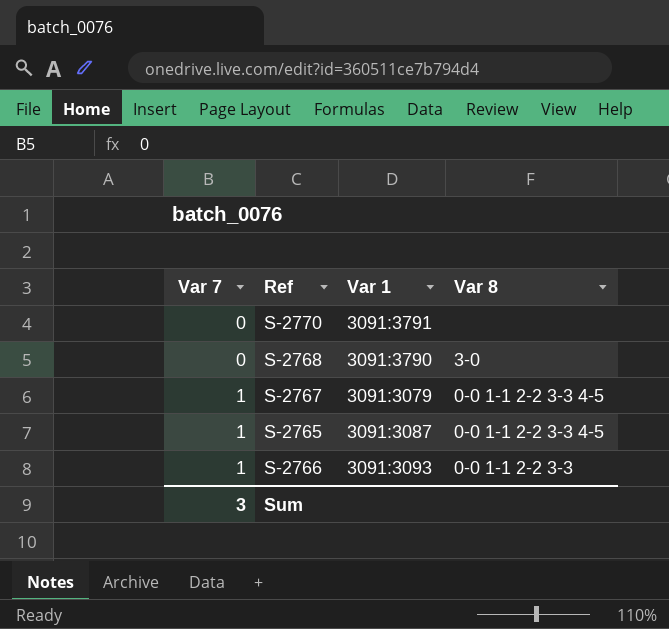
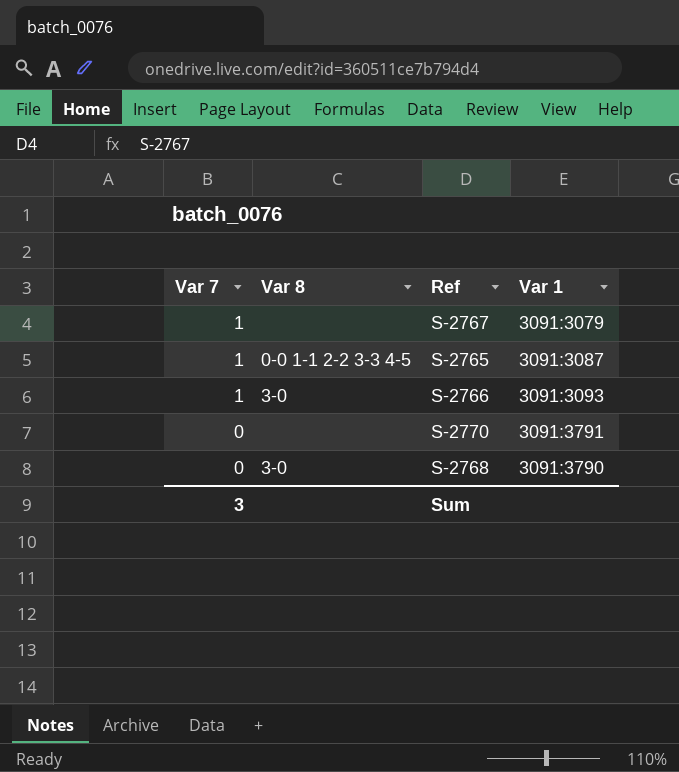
row order: Var 7 ascending -> Var 7 descending
column Var 8 | position: 4 -> 2
S-2767 | Var 8: 0-0 1-1 2-2 3-3 4-5 -> none
S-2766 | Var 8: 0-0 1-1 2-2 3-3 -> 3-0

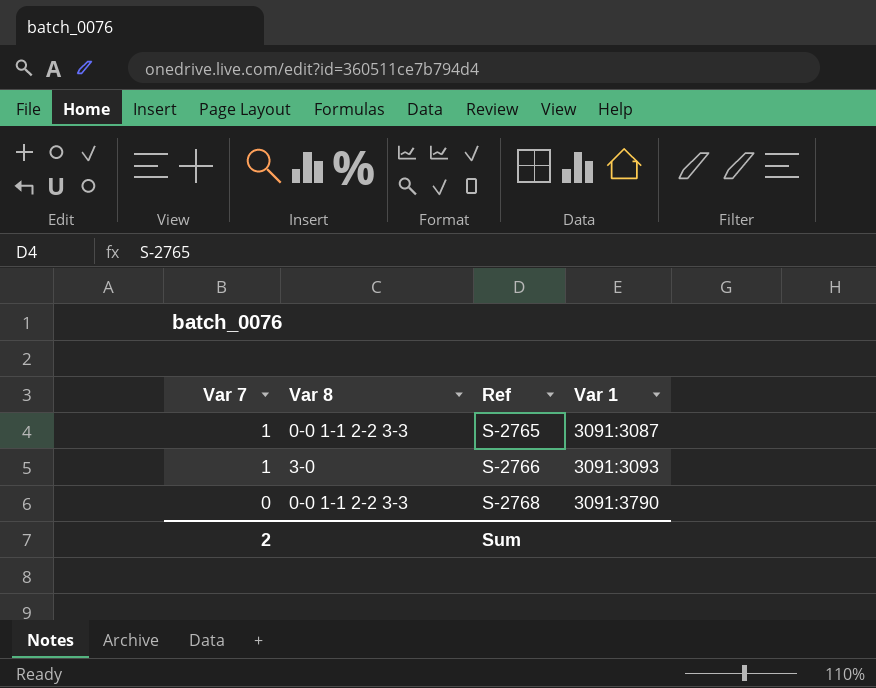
row S-2767: 1 | none | 3091:3079 -> none
row S-2770: 0 | none | 3091:3791 -> none
S-2765 | Var 8: 0-0 1-1 2-2 3-3 4-5 -> 0-0 1-1 2-2 3-3
S-2768 | Var 8: 3-0 -> 0-0 1-1 2-2 3-3
Sum | Var 7: 3 -> 2

